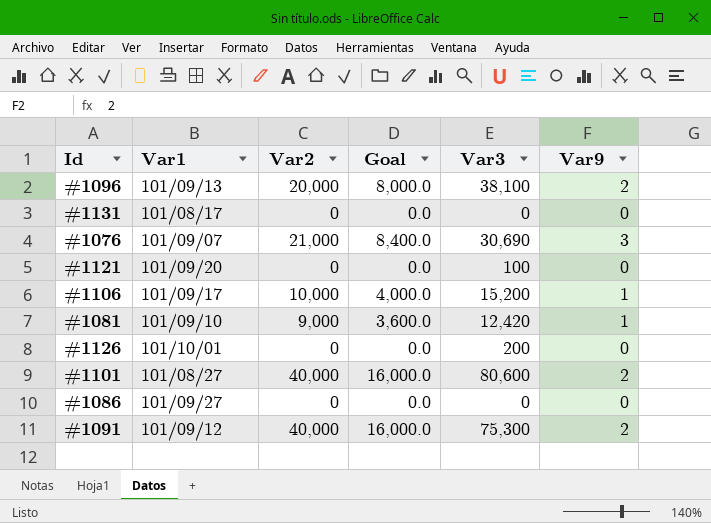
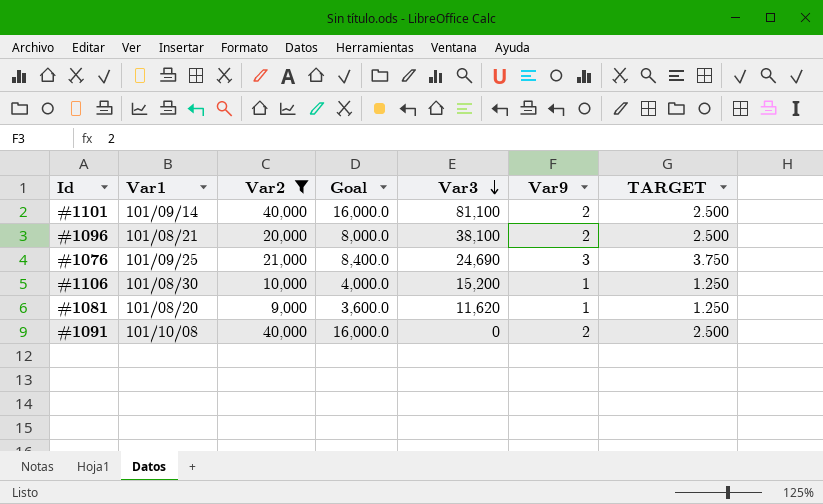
filter: none -> Var2 != 0
row order: none -> Var3 descending
column TARGET | formula: none -> [Var9] * 1.25
#1101 | Var1: 101/08/27 -> 101/09/14
#1101 | Var3: 80,600 -> 81,100
#1096 | Var1: 101/09/13 -> 101/08/21
#1076 | Var1: 101/09/07 -> 101/09/25
#1076 | Var3: 30,690 -> 24,690
#1106 | Var1: 101/09/17 -> 101/08/30
#1081 | Var1: 101/09/10 -> 101/08/20
#1081 | Var3: 12,420 -> 11,620
#1091 | Var1: 101/09/12 -> 101/10/08
#1091 | Var3: 75,300 -> 0

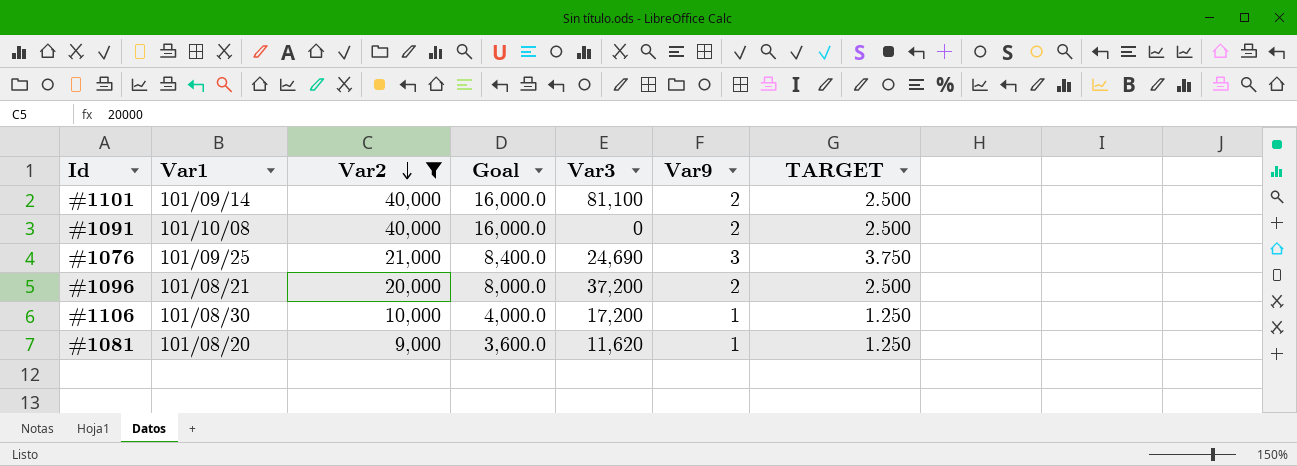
row order: Var3 descending -> Var2 descending
#1096 | Var3: 38,100 -> 37,200
#1106 | Var3: 15,200 -> 17,200

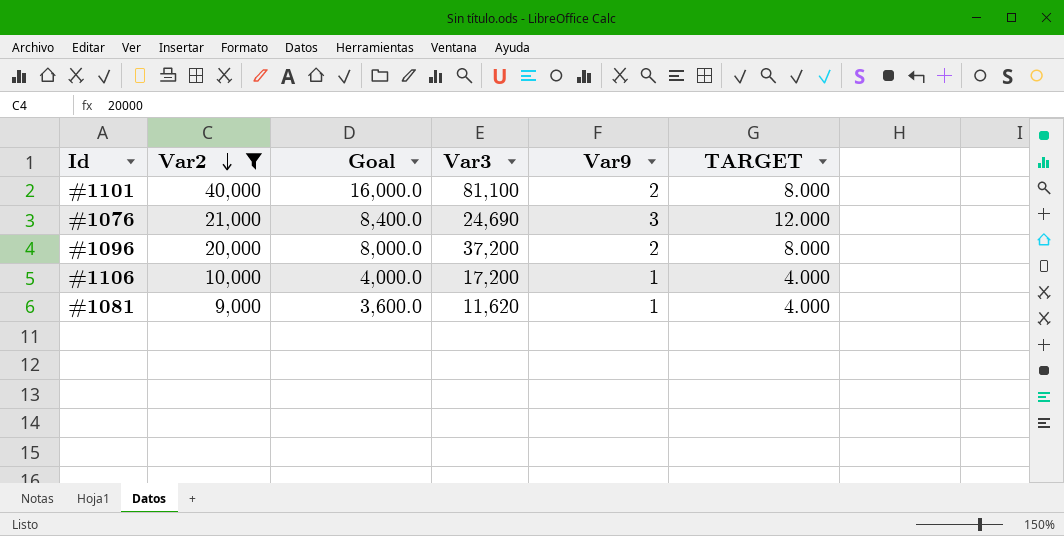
column Var1 | position: 2 -> none
column TARGET | formula: [Var9] * 1.25 -> [Var9] * 4
row #1091: 101/10/08 | 40,000 | 16,000.0 | 0 | 2 | 2.500 -> none

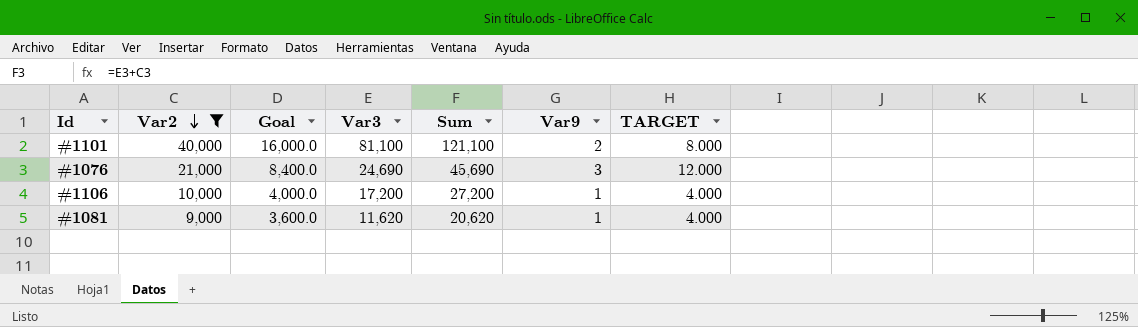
column Sum | formula: none -> [Var2] + [Var3]
row #1096: 20,000 | 8,000.0 | 37,200 | 2 | 8.000 -> none

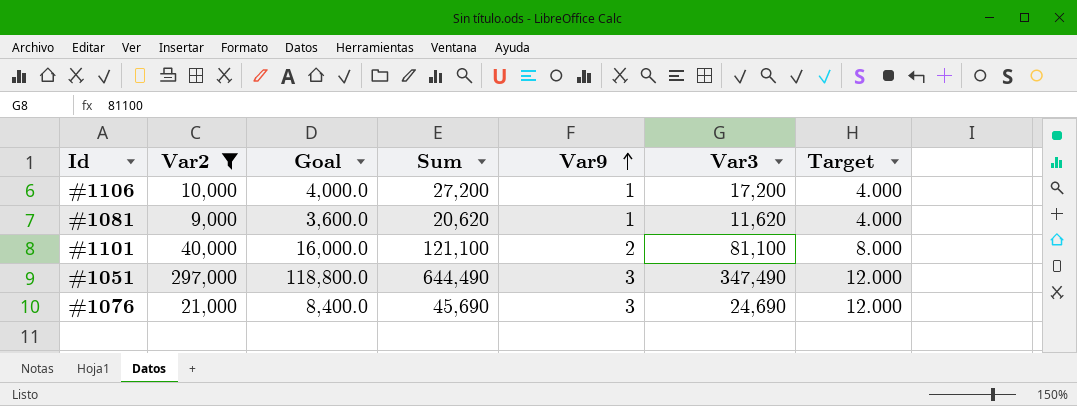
row order: Var2 descending -> Var9 ascending
column Var3 | position: 4 -> 6
column name: TARGET -> Target
row #1051: none -> 297,000 | 118,800.0 | 644,490 | 3 | 347,490 | 12.000

